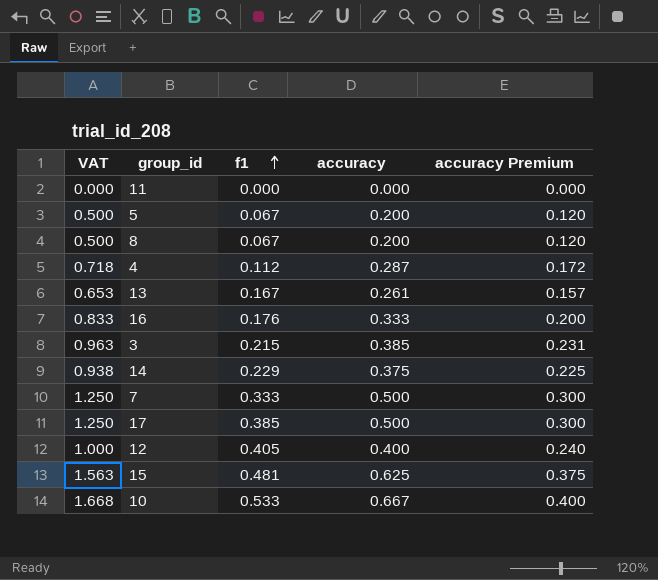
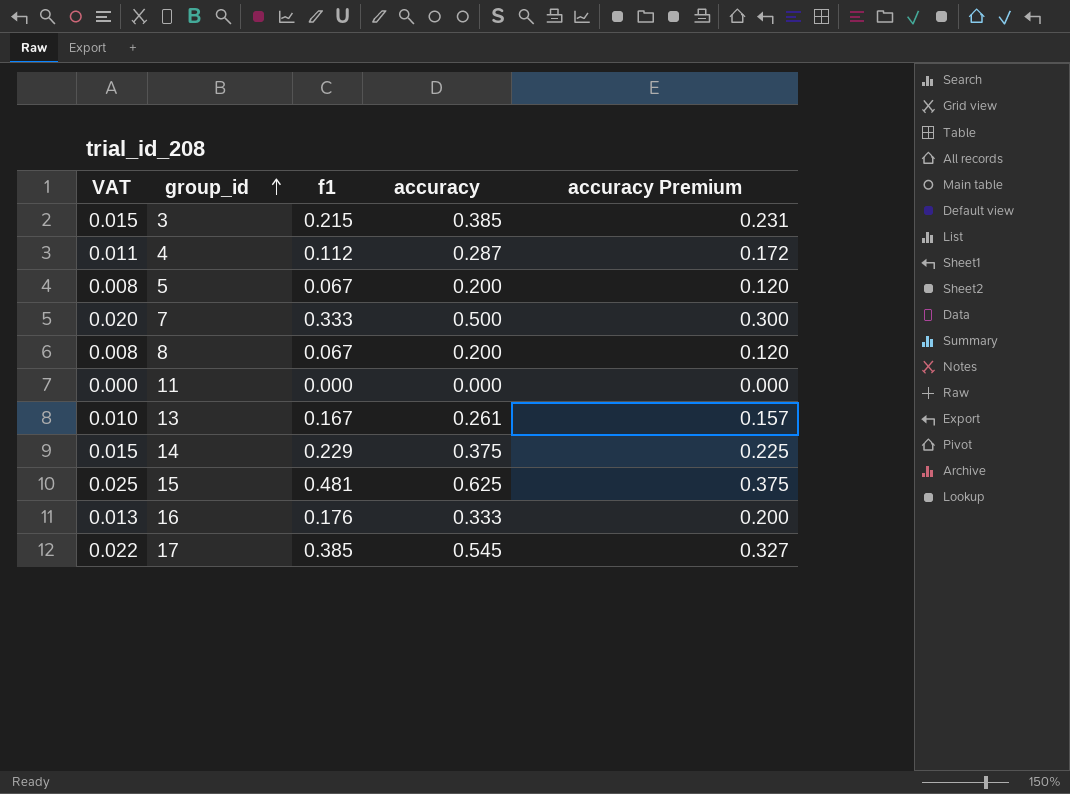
row order: f1 ascending -> group_id ascending
column VAT | formula: [accuracy] * 2.5 -> [accuracy] * 0.04
row 12: 1.000 | 0.405 | 0.400 | 0.240 -> none
row 10: 1.668 | 0.533 | 0.667 | 0.400 -> none
17 | accuracy: 0.500 -> 0.545
17 | accuracy Premium: 0.300 -> 0.327

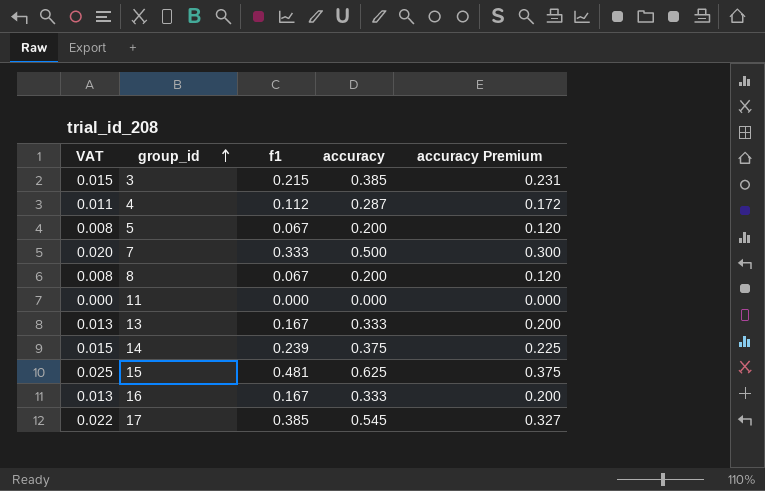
13 | VAT: 0.010 -> 0.013
13 | accuracy: 0.261 -> 0.333
13 | accuracy Premium: 0.157 -> 0.200
14 | f1: 0.229 -> 0.239
16 | f1: 0.176 -> 0.167

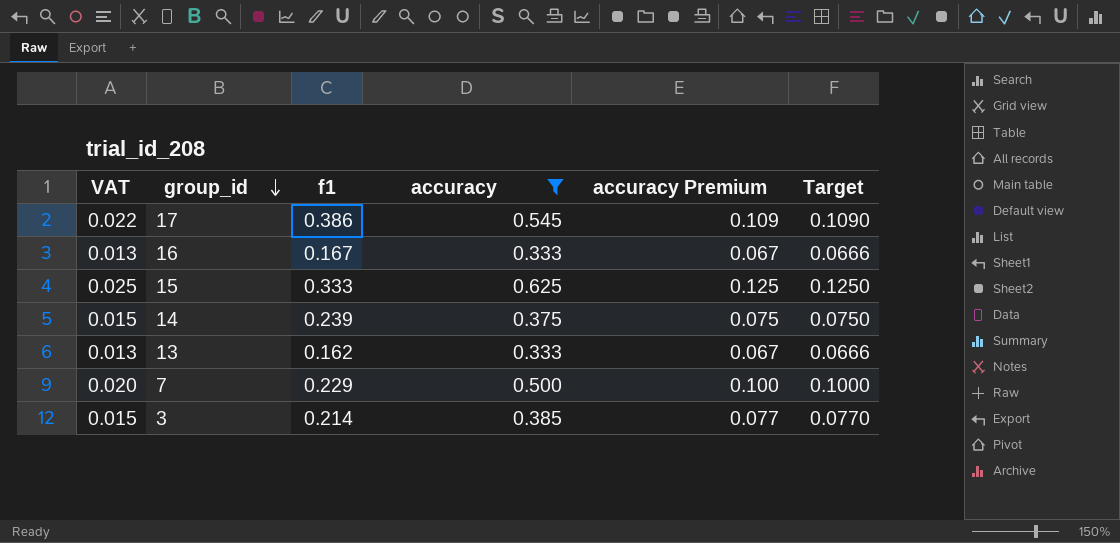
filter: none -> accuracy >= 0.333
row order: group_id ascending -> group_id descending
column accuracy Premium | formula: [accuracy] * 0.6 -> [accuracy] * 0.2
column Target | formula: none -> [accuracy] * 0.2
17 | f1: 0.385 -> 0.386
15 | f1: 0.481 -> 0.333
13 | f1: 0.167 -> 0.162
7 | f1: 0.333 -> 0.229
3 | f1: 0.215 -> 0.214

